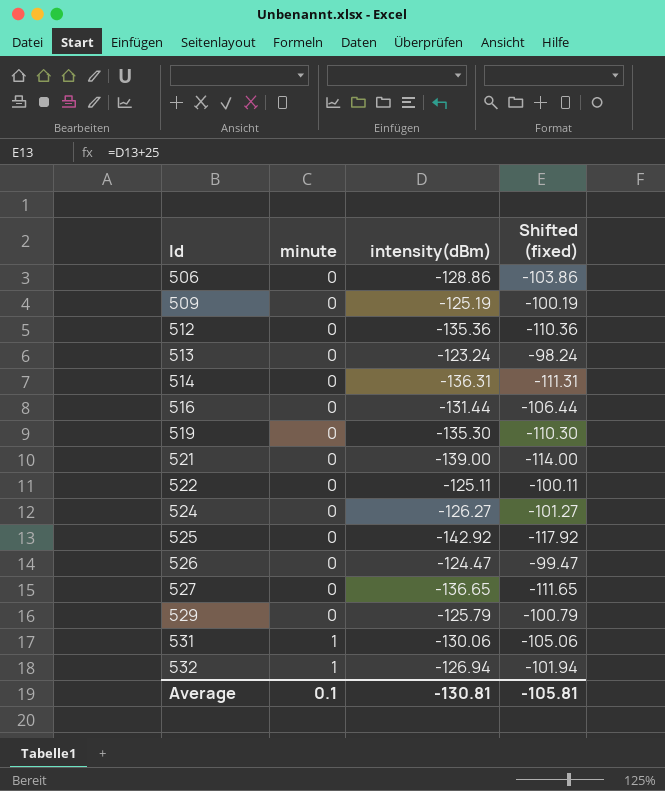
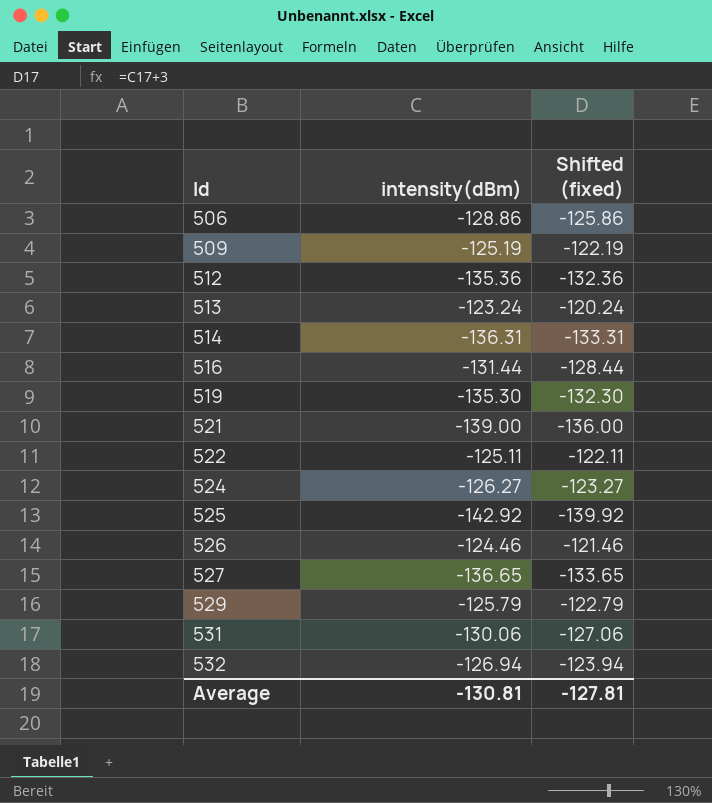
column minute | position: 2 -> none
column Shifted (fixed) | formula: [intensity(dBm)] + 25 -> [intensity(dBm)] + 3
526 | intensity(dBm): -124.47 -> -124.46
Average | Shifted (fixed): -105.81 -> -127.81

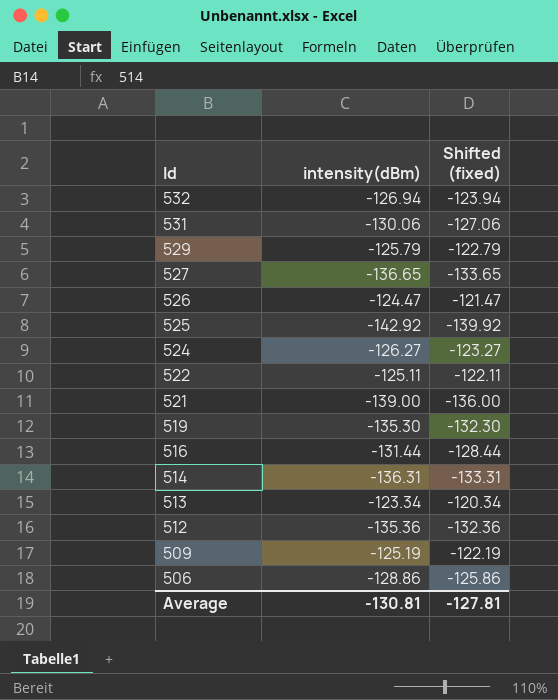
row order: Id ascending -> Id descending
526 | intensity(dBm): -124.46 -> -124.47
526 | Shifted (fixed): -121.46 -> -121.47
513 | intensity(dBm): -123.24 -> -123.34
513 | Shifted (fixed): -120.24 -> -120.34

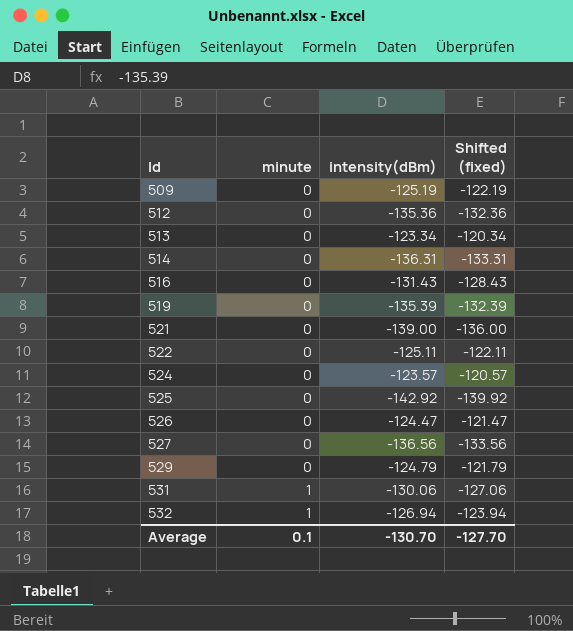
row order: Id descending -> Id ascending
column minute | position: none -> 2
row 506: -128.86 | -125.86 -> none
516 | intensity(dBm): -131.44 -> -131.43
516 | Shifted (fixed): -128.44 -> -128.43
519 | intensity(dBm): -135.30 -> -135.39
519 | Shifted (fixed): -132.30 -> -132.39
524 | intensity(dBm): -126.27 -> -123.57
524 | Shifted (fixed): -123.27 -> -120.57
527 | intensity(dBm): -136.65 -> -136.56
527 | Shifted (fixed): -133.65 -> -133.56
529 | intensity(dBm): -125.79 -> -124.79
529 | Shifted (fixed): -122.79 -> -121.79
Average | intensity(dBm): -130.81 -> -130.70
Average | Shifted (fixed): -127.81 -> -127.70

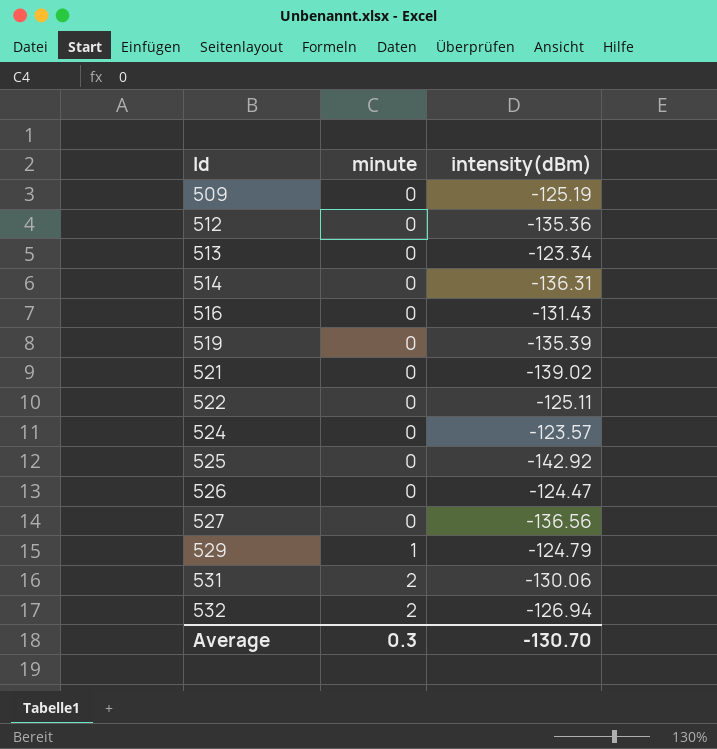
column Shifted (fixed) | formula: [intensity(dBm)] + 3 -> none
521 | intensity(dBm): -139.00 -> -139.02
529 | minute: 0 -> 1
531 | minute: 1 -> 2
532 | minute: 1 -> 2
Average | minute: 0.1 -> 0.3

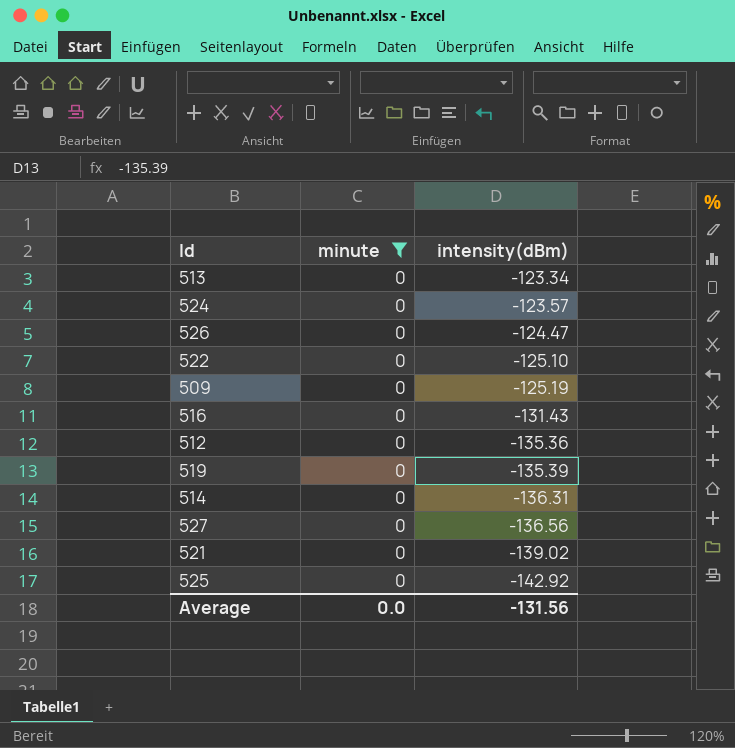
filter: none -> minute = 0
row order: Id ascending -> intensity(dBm) descending
522 | intensity(dBm): -125.11 -> -125.10
Average | minute: 0.3 -> 0.0
Average | intensity(dBm): -130.70 -> -131.56

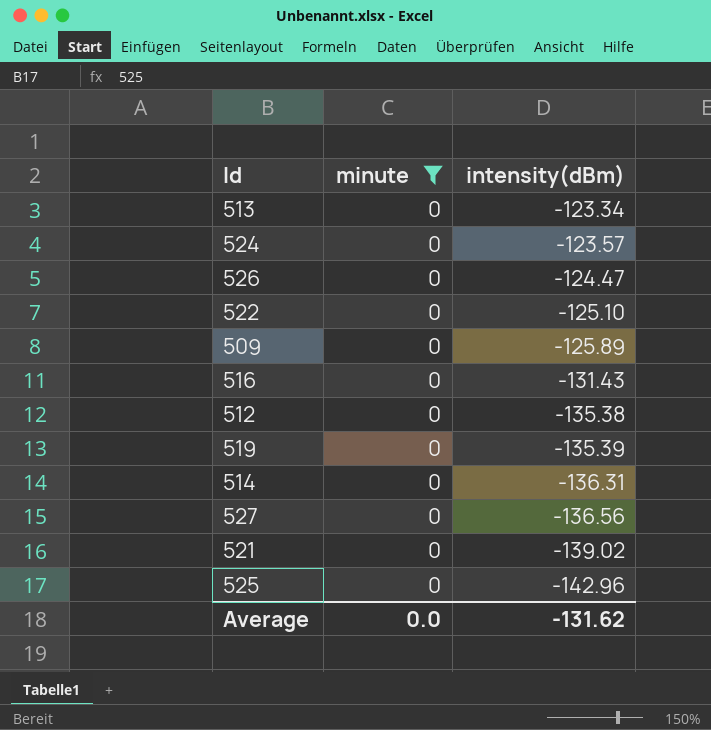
509 | intensity(dBm): -125.19 -> -125.89
512 | intensity(dBm): -135.36 -> -135.38
525 | intensity(dBm): -142.92 -> -142.96
Average | intensity(dBm): -131.56 -> -131.62

